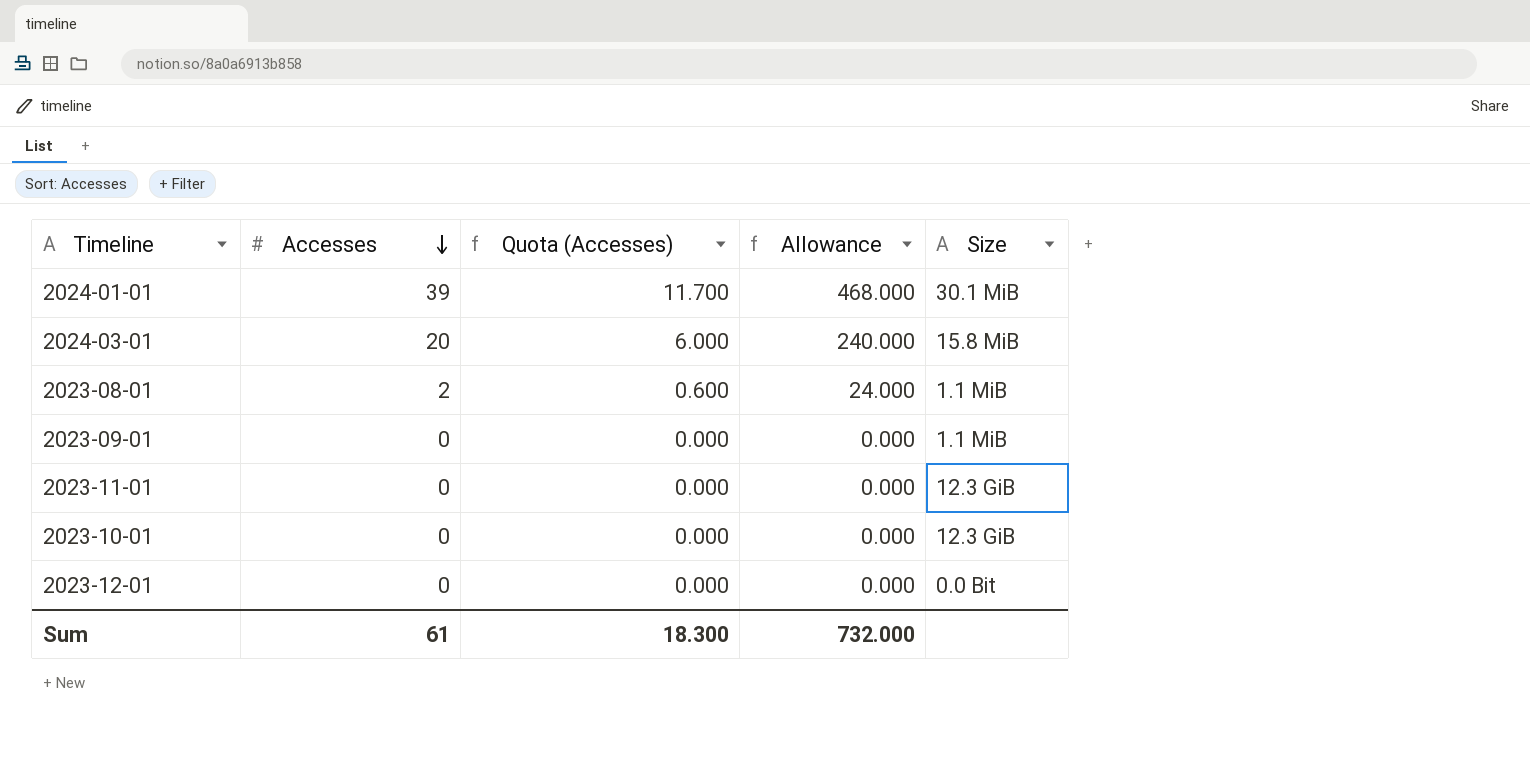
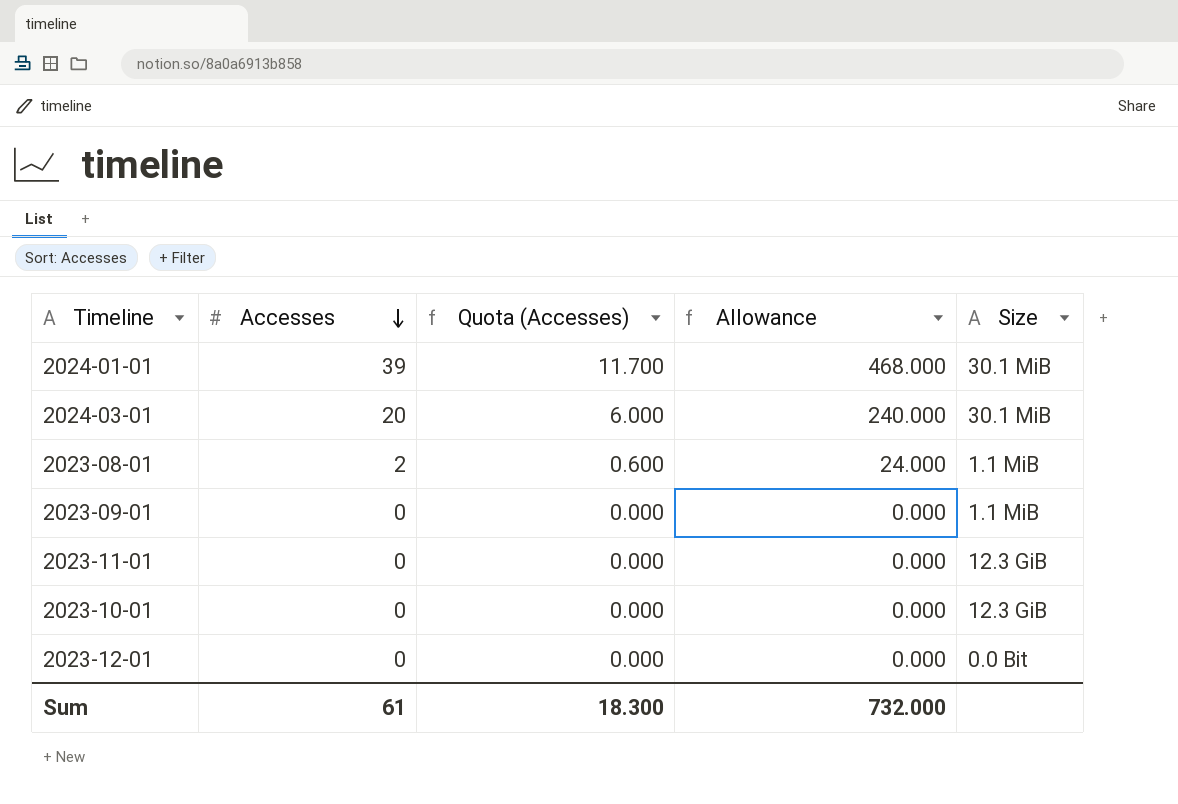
2024-03-01 | Size: 15.8 MiB -> 30.1 MiB

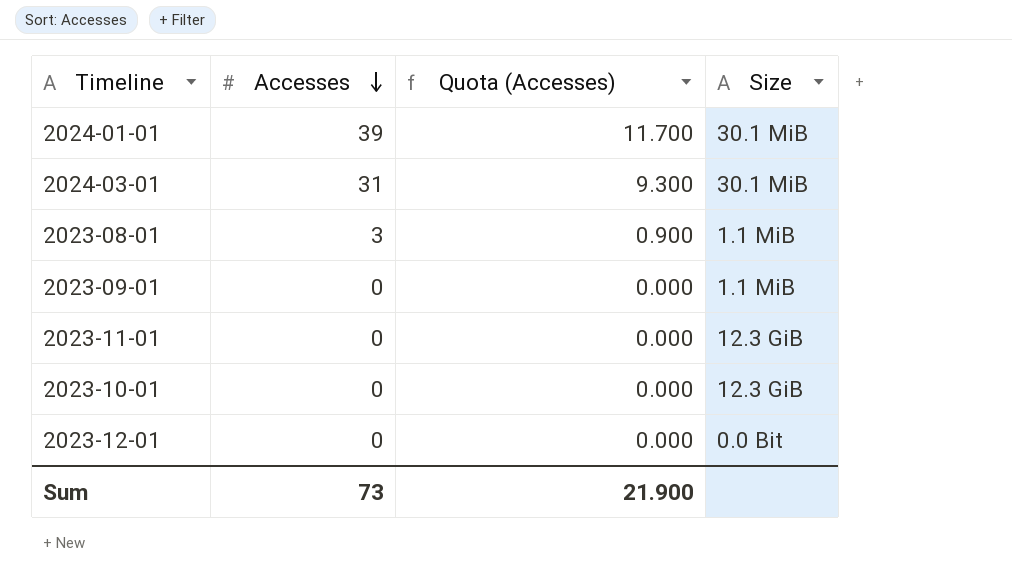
column Allowance | formula: [Accesses] * 12 -> none
2024-03-01 | Accesses: 20 -> 31
2024-03-01 | Quota (Accesses): 6.000 -> 9.300
2023-08-01 | Accesses: 2 -> 3
2023-08-01 | Quota (Accesses): 0.600 -> 0.900
Sum | Accesses: 61 -> 73
Sum | Quota (Accesses): 18.300 -> 21.900

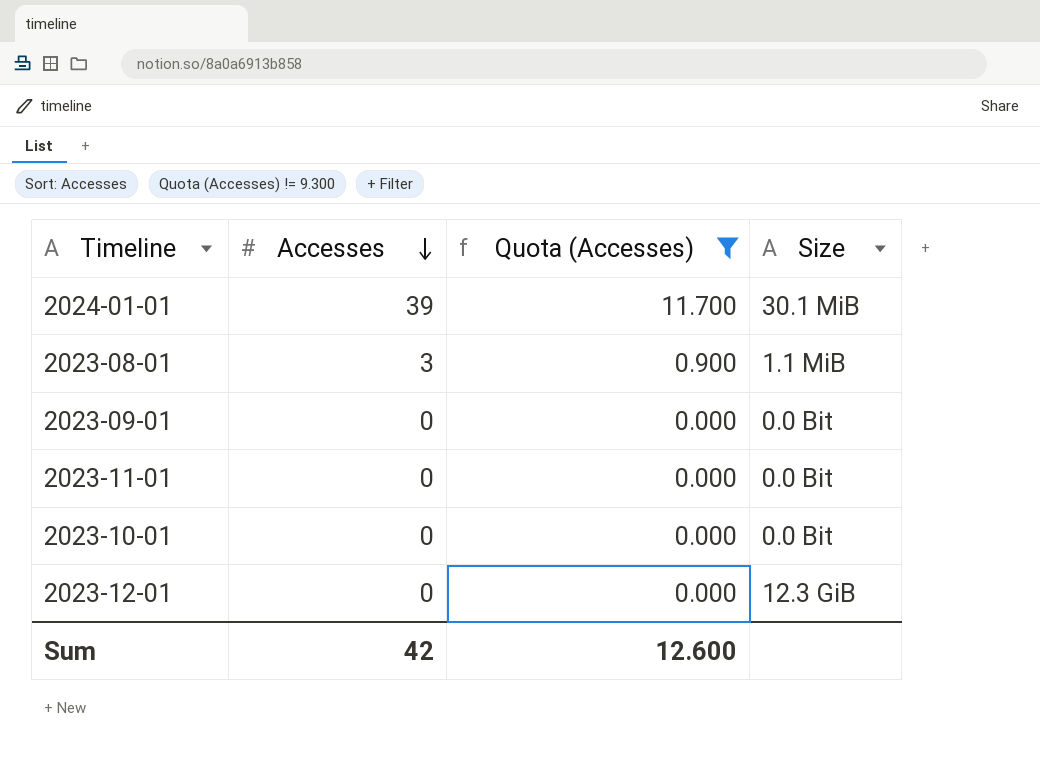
filter: none -> Quota (Accesses) != 9.300
2023-09-01 | Size: 1.1 MiB -> 0.0 Bit
2023-11-01 | Size: 12.3 GiB -> 0.0 Bit
2023-10-01 | Size: 12.3 GiB -> 0.0 Bit
2023-12-01 | Size: 0.0 Bit -> 12.3 GiB
Sum | Accesses: 73 -> 42
Sum | Quota (Accesses): 21.900 -> 12.600

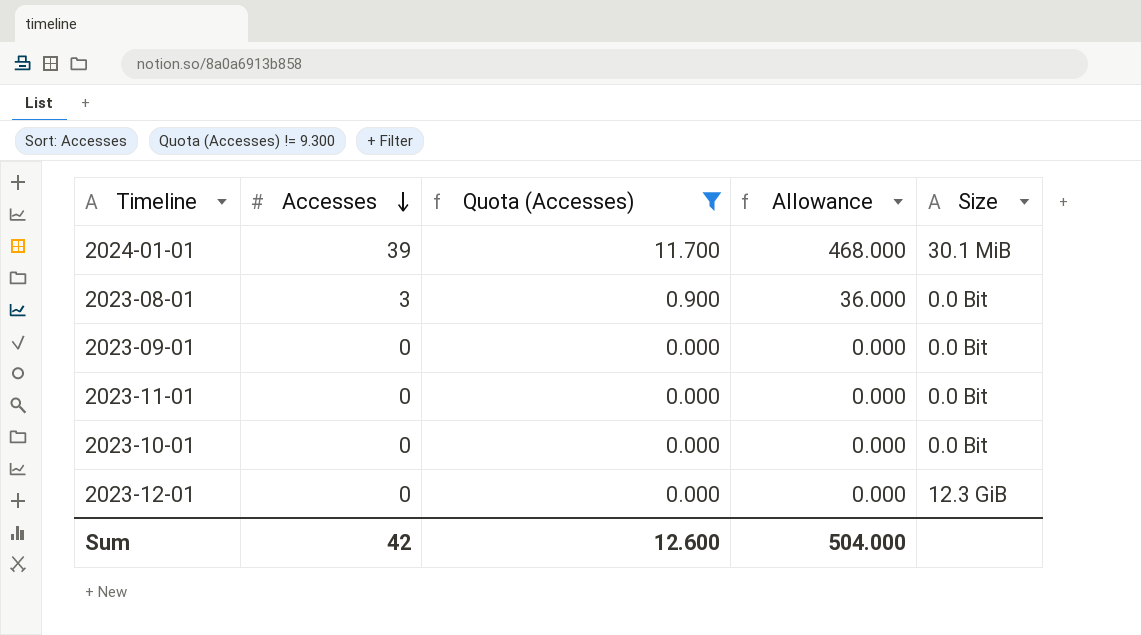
column Allowance | formula: none -> [Accesses] * 12
2023-08-01 | Size: 1.1 MiB -> 0.0 Bit

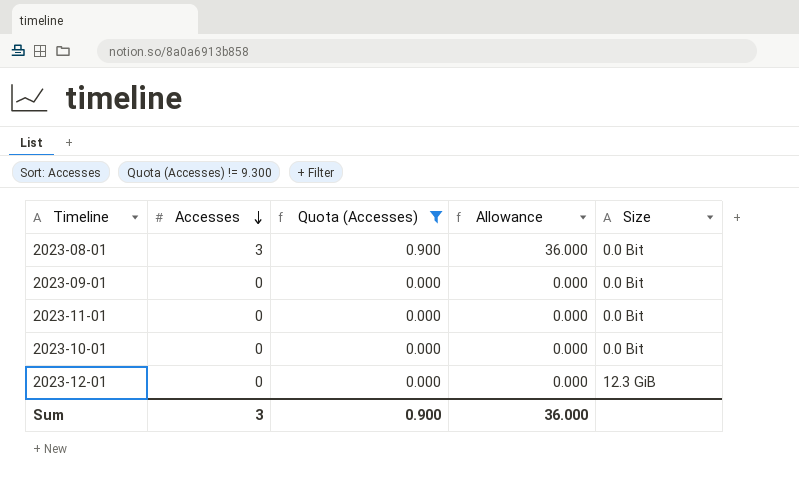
row 2024-01-01: 39 | 11.700 | 468.000 | 30.1 MiB -> none
Sum | Accesses: 42 -> 3
Sum | Quota (Accesses): 12.600 -> 0.900
Sum | Allowance: 504.000 -> 36.000

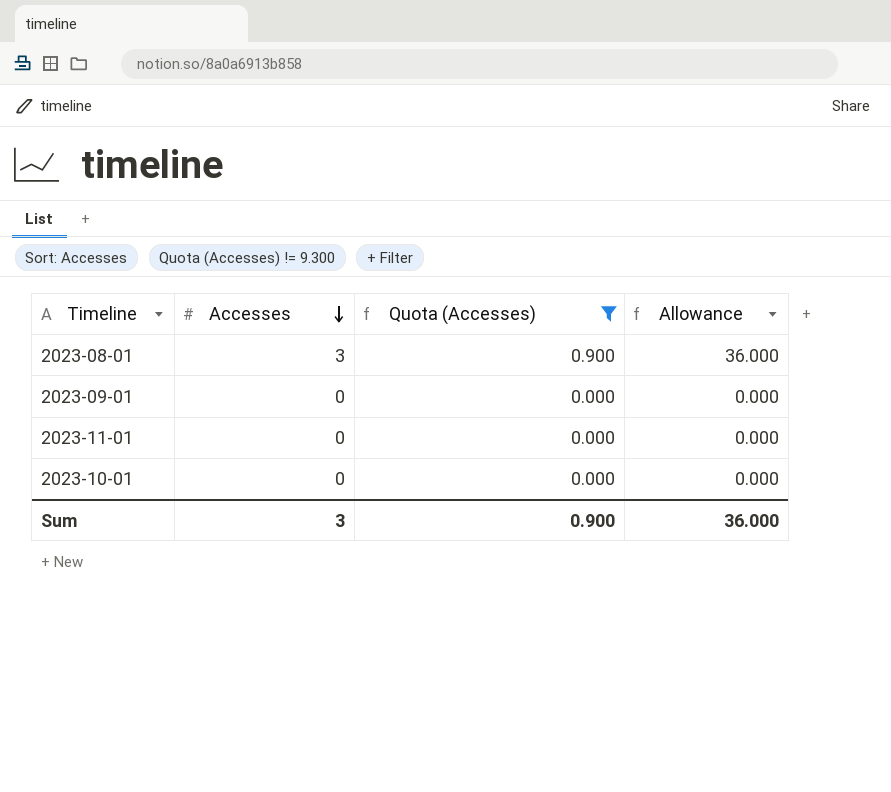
column Size | position: 5 -> none
row 2023-12-01: 0 | 0.000 | 0.000 | 12.3 GiB -> none

